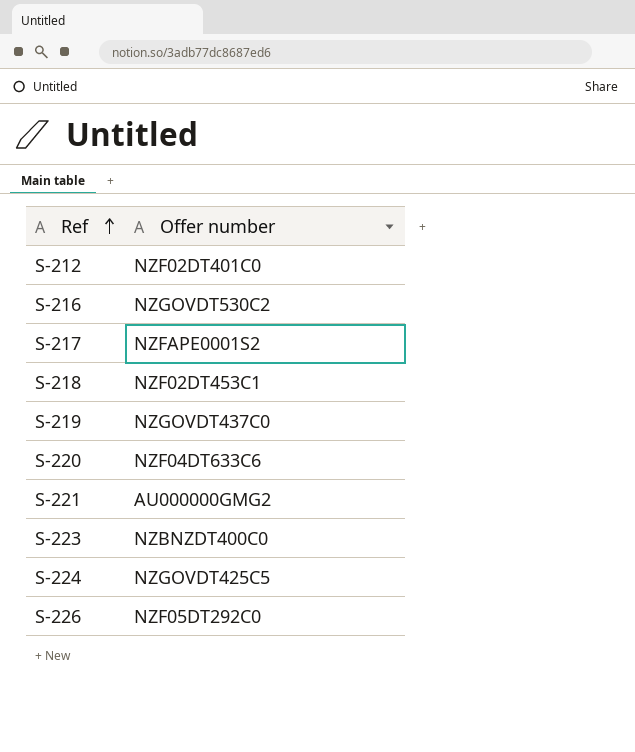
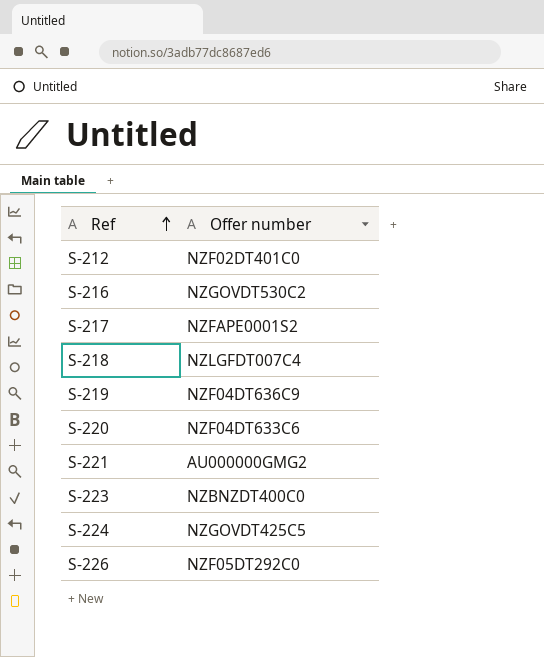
S-218 | Offer number: NZF02DT453C1 -> NZLGFDT007C4
S-219 | Offer number: NZGOVDT437C0 -> NZF04DT636C9

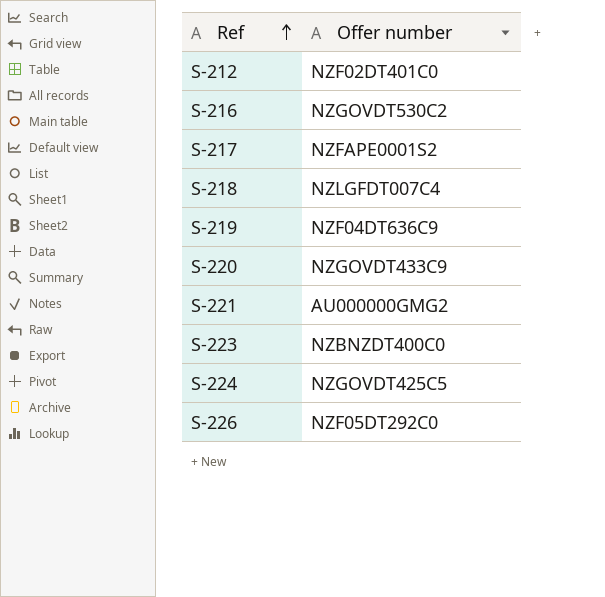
S-220 | Offer number: NZF04DT633C6 -> NZGOVDT433C9

